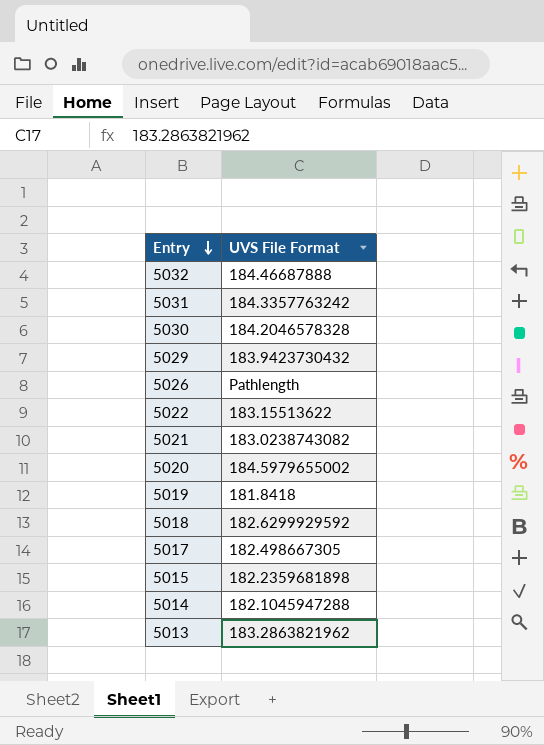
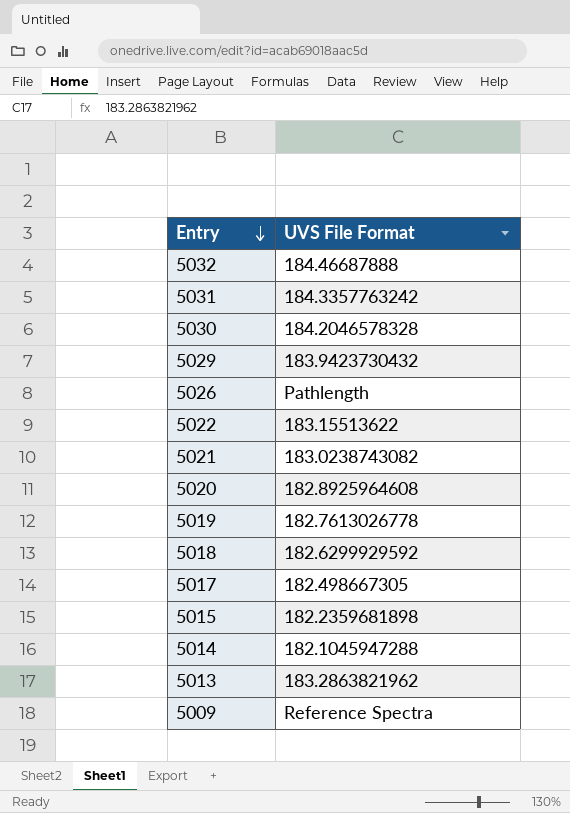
5020 | UVS File Format: 184.5979655002 -> 182.8925964608
5019 | UVS File Format: 181.8418 -> 182.7613026778
row 5009: none -> Reference Spectra

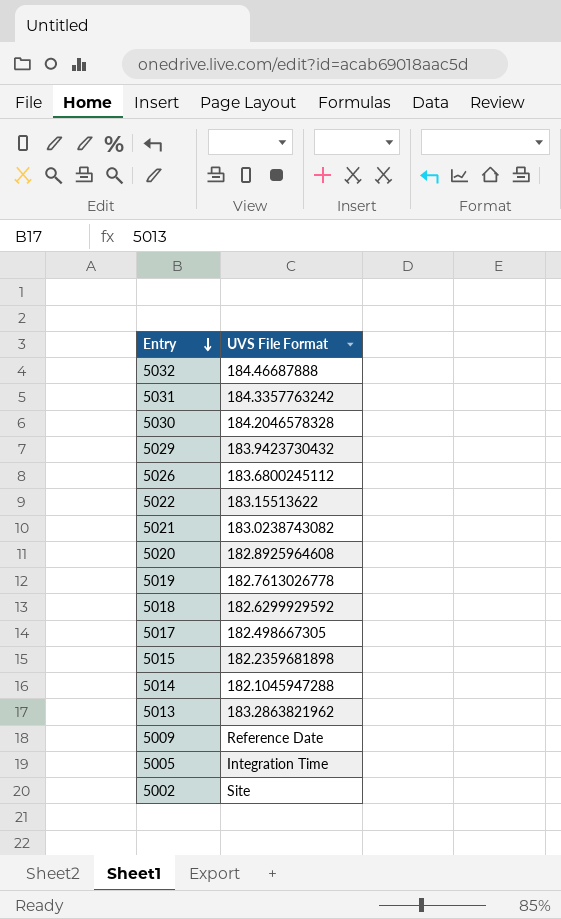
5026 | UVS File Format: Pathlength -> 183.6800245112
5009 | UVS File Format: Reference Spectra -> Reference Date
row 5005: none -> Integration Time
row 5002: none -> Site

